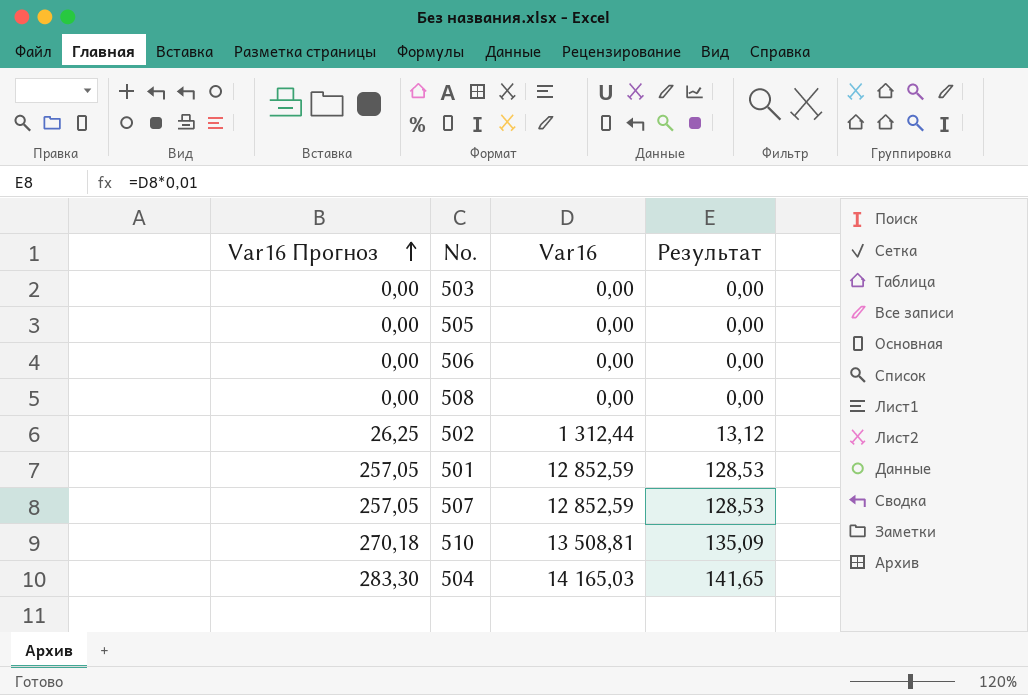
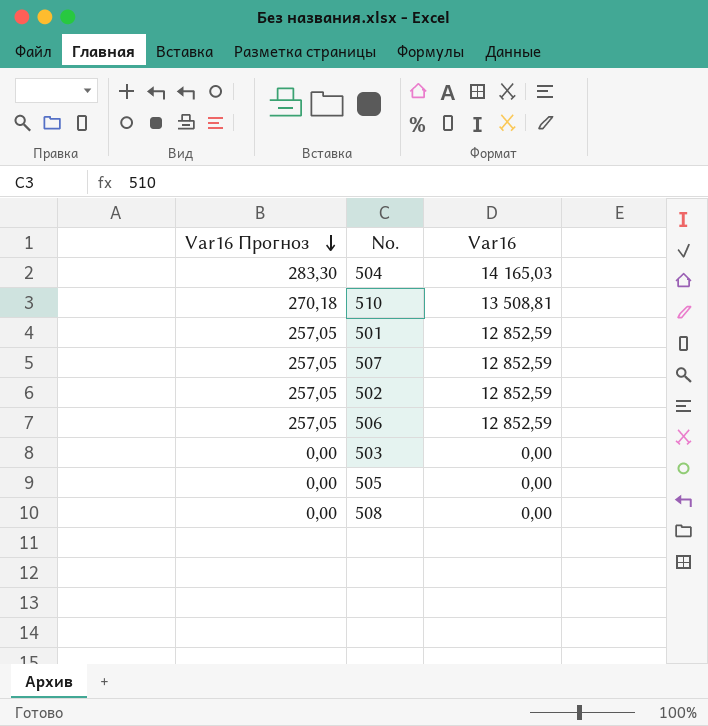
row order: Var16 Прогноз ascending -> Var16 Прогноз descending
column Результат | formula: [Var16] * 0,01 -> none
502 | Var16 Прогноз: 26,25 -> 257,05
502 | Var16: 1 312,44 -> 12 852,59
506 | Var16 Прогноз: 0,00 -> 257,05
506 | Var16: 0,00 -> 12 852,59

